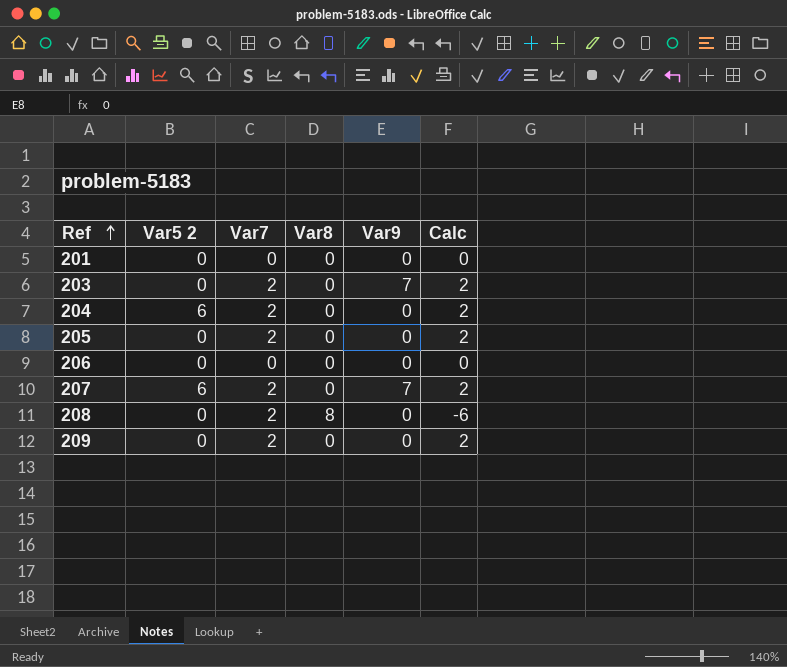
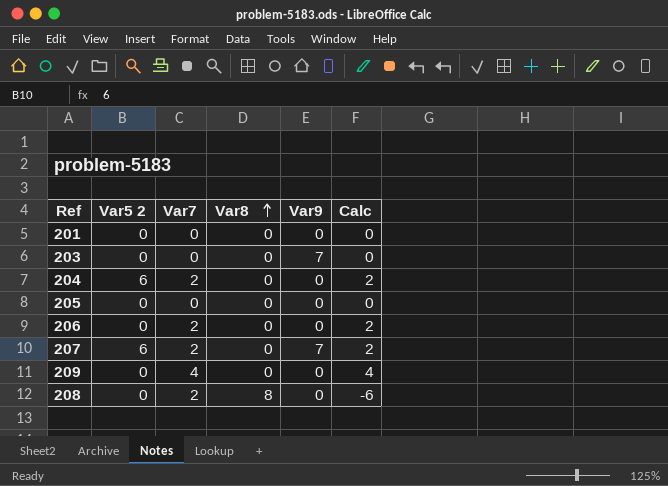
row order: Ref ascending -> Var8 ascending
203 | Var7: 2 -> 0
203 | Calc: 2 -> 0
205 | Var7: 2 -> 0
205 | Calc: 2 -> 0
206 | Var7: 0 -> 2
206 | Calc: 0 -> 2
209 | Var7: 2 -> 4
209 | Calc: 2 -> 4

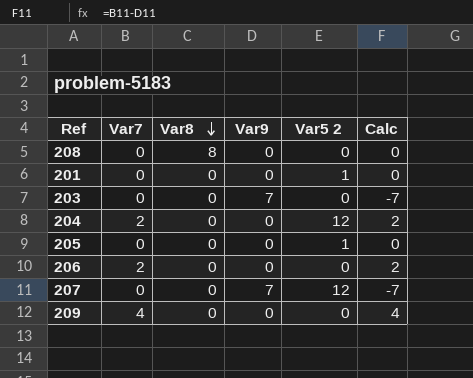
row order: Var8 ascending -> Var8 descending
column Var5 2 | position: 2 -> 5
column Calc | formula: [Var7] - [Var8] -> [Var7] - [Var9]
208 | Var7: 2 -> 0
201 | Var5 2: 0 -> 1
204 | Var5 2: 6 -> 12
205 | Var5 2: 0 -> 1
207 | Var7: 2 -> 0
207 | Var5 2: 6 -> 12

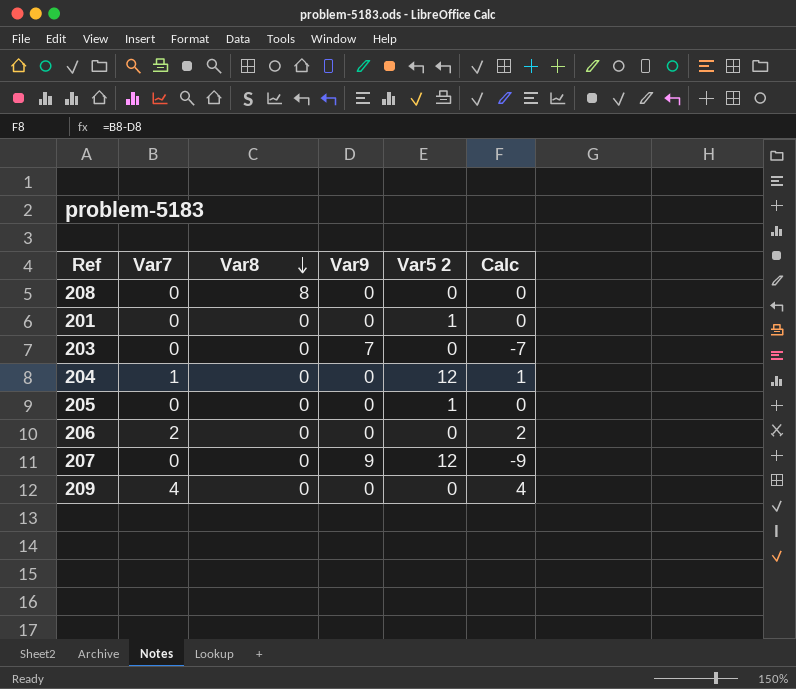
204 | Var7: 2 -> 1
204 | Calc: 2 -> 1
207 | Var9: 7 -> 9
207 | Calc: -7 -> -9

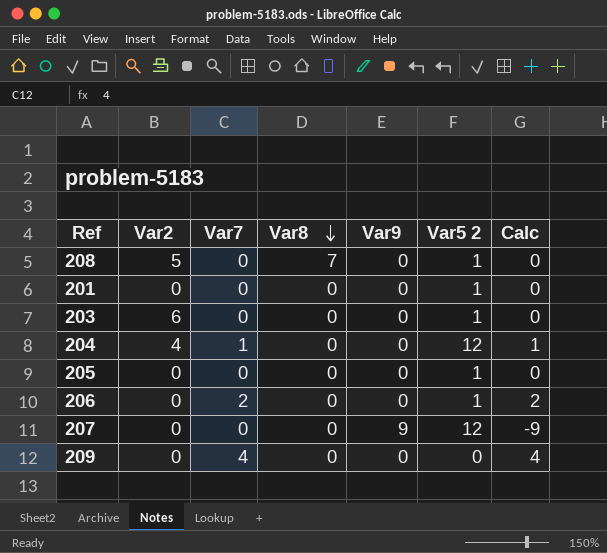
column Var2 | position: none -> 2
208 | Var8: 8 -> 7
208 | Var5 2: 0 -> 1
203 | Var9: 7 -> 0
203 | Var5 2: 0 -> 1
203 | Calc: -7 -> 0
206 | Var5 2: 0 -> 1

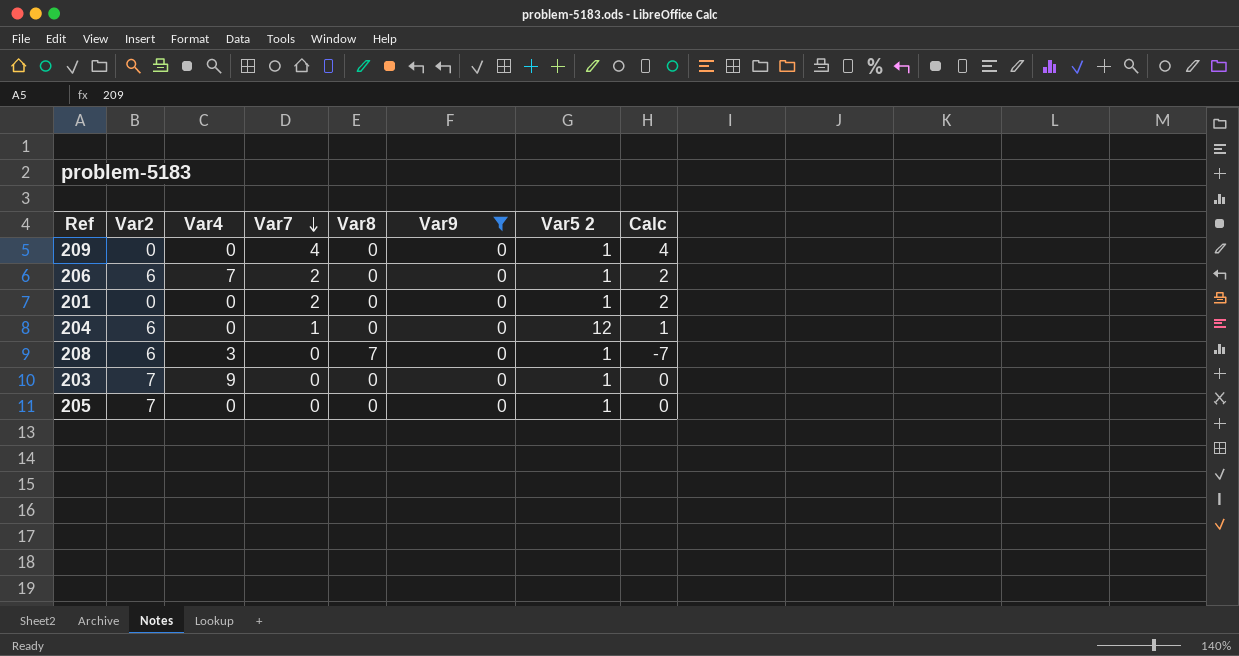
filter: none -> Var9 = 0
row order: Var8 descending -> Var7 descending
column Var4 | position: none -> 3
column Calc | formula: [Var7] - [Var9] -> [Var7] - [Var8]
209 | Var5 2: 0 -> 1
206 | Var2: 0 -> 6
201 | Var7: 0 -> 2
204 | Var2: 4 -> 6
208 | Var2: 5 -> 6
203 | Var2: 6 -> 7
205 | Var2: 0 -> 7

